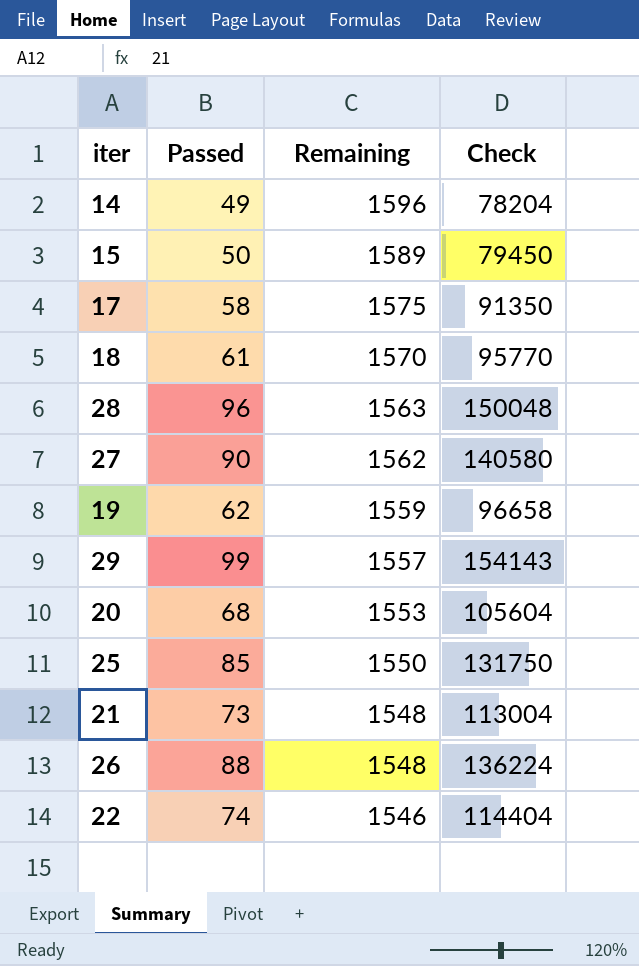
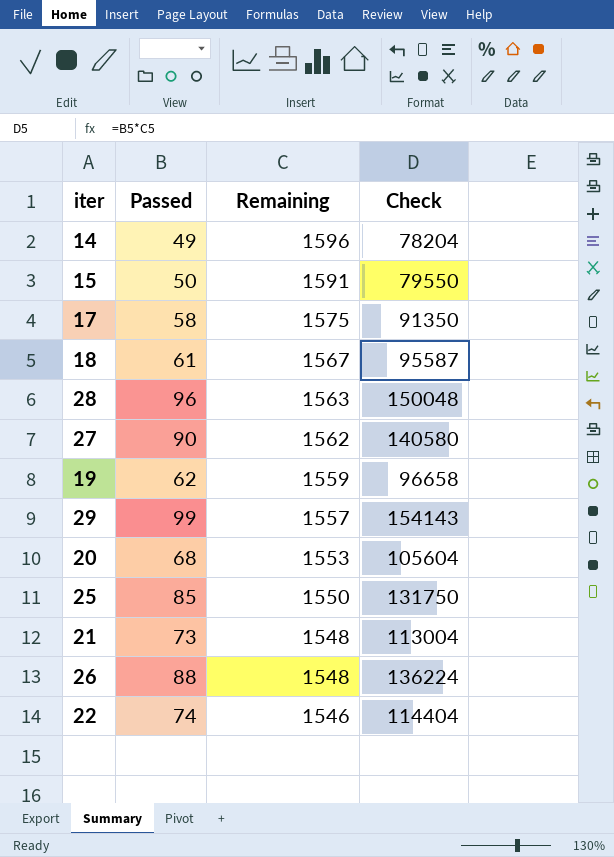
15 | Remaining: 1589 -> 1591
15 | Check: 79450 -> 79550
18 | Remaining: 1570 -> 1567
18 | Check: 95770 -> 95587

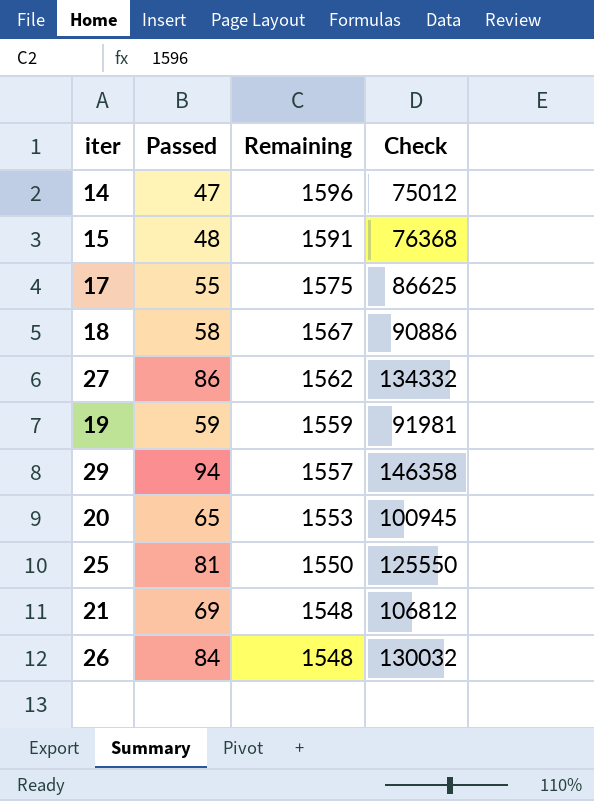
row 28: 96 | 1563 | 150048 -> none
row 22: 74 | 1546 | 114404 -> none
14 | Passed: 49 -> 47
14 | Check: 78204 -> 75012
15 | Passed: 50 -> 48
15 | Check: 79550 -> 76368
17 | Passed: 58 -> 55
17 | Check: 91350 -> 86625
18 | Passed: 61 -> 58
18 | Check: 95587 -> 90886
27 | Passed: 90 -> 86
27 | Check: 140580 -> 134332
19 | Passed: 62 -> 59
19 | Check: 96658 -> 91981
29 | Passed: 99 -> 94
29 | Check: 154143 -> 146358
20 | Passed: 68 -> 65
20 | Check: 105604 -> 100945
25 | Passed: 85 -> 81
25 | Check: 131750 -> 125550
21 | Passed: 73 -> 69
21 | Check: 113004 -> 106812
26 | Passed: 88 -> 84
26 | Check: 136224 -> 130032

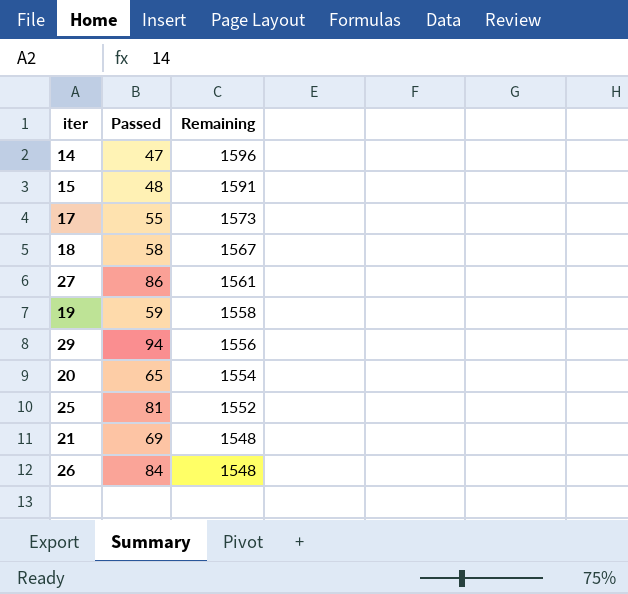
column Check | formula: [Passed] * [Remaining] -> none
17 | Remaining: 1575 -> 1573
27 | Remaining: 1562 -> 1561
19 | Remaining: 1559 -> 1558
29 | Remaining: 1557 -> 1556
20 | Remaining: 1553 -> 1554
25 | Remaining: 1550 -> 1552

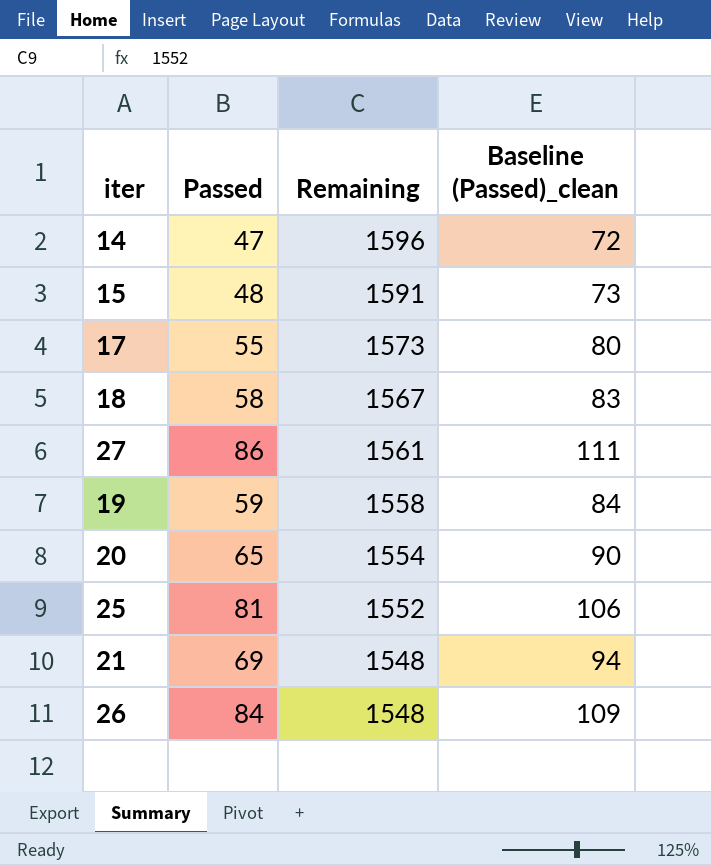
column Baseline (Passed)_clean | formula: none -> [Passed] + 25
row 29: 94 | 1556 -> none

